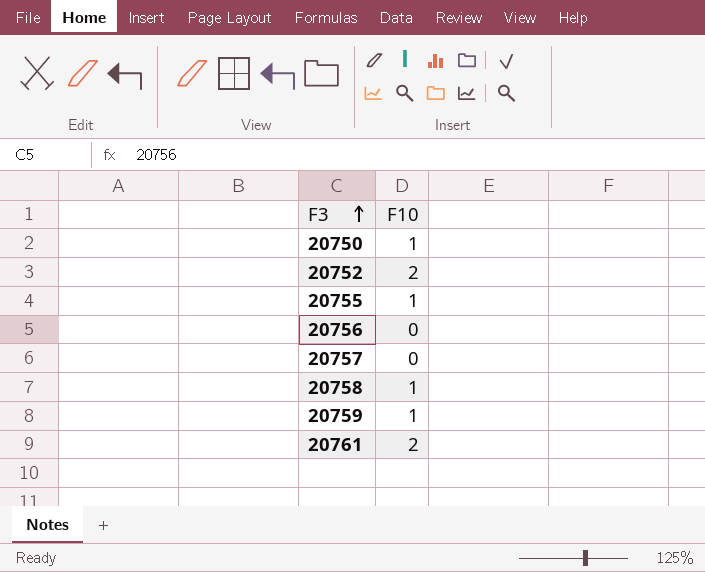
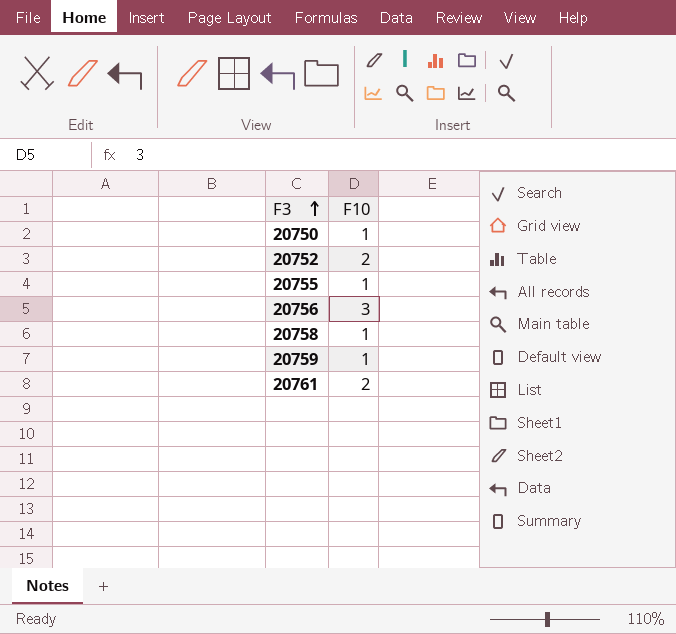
row 20757: 0 -> none
20756 | F10: 0 -> 3

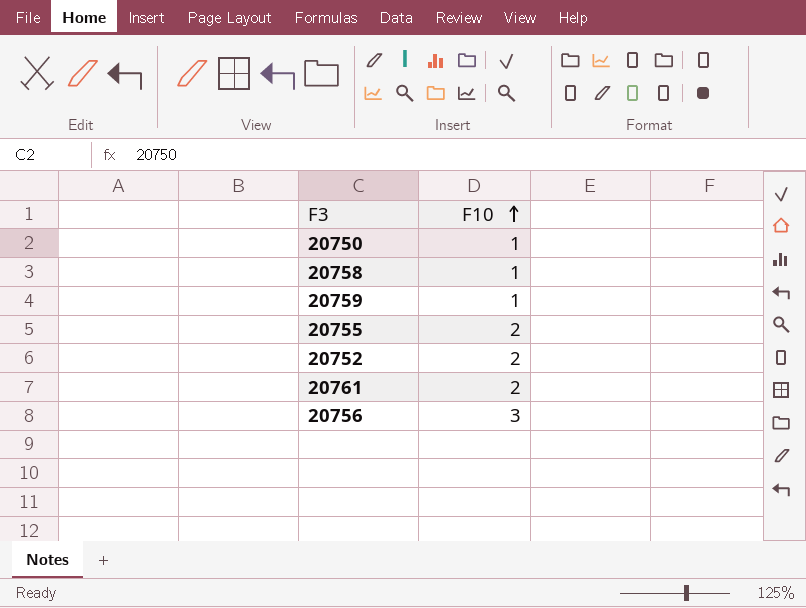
row order: F3 ascending -> F10 ascending
20755 | F10: 1 -> 2

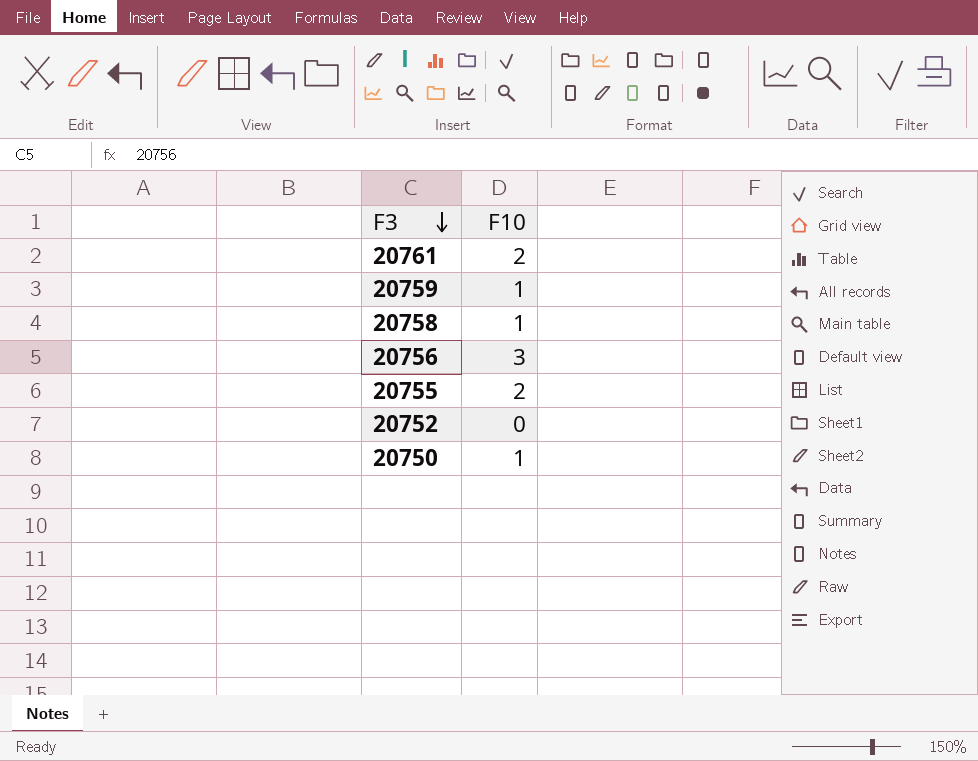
row order: F10 ascending -> F3 descending
20752 | F10: 2 -> 0

